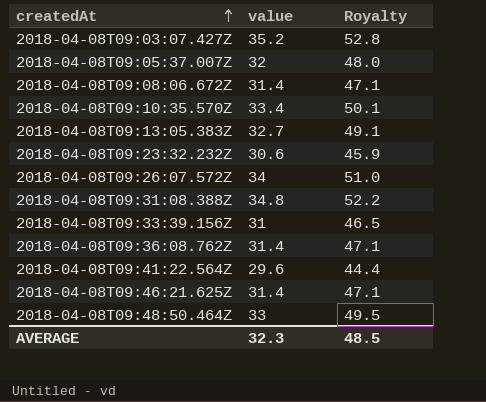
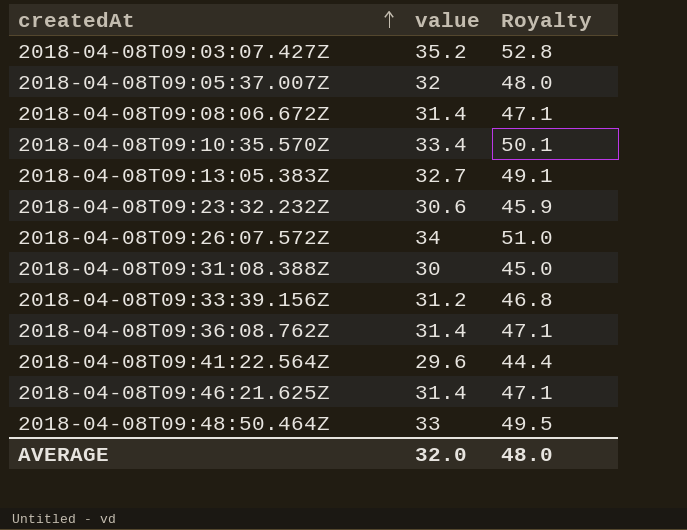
2018-04-08T09:31:08.388Z | value: 34.8 -> 30
2018-04-08T09:31:08.388Z | Royalty: 52.2 -> 45.0
2018-04-08T09:33:39.156Z | value: 31 -> 31.2
2018-04-08T09:33:39.156Z | Royalty: 46.5 -> 46.8
AVERAGE | value: 32.3 -> 32.0
AVERAGE | Royalty: 48.5 -> 48.0

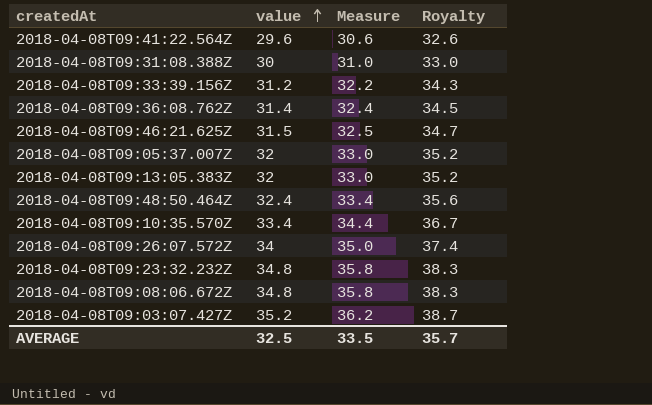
row order: createdAt ascending -> value ascending
column Measure | formula: none -> [value] + 1
column Royalty | formula: [value] * 1.5 -> [value] * 1.1
2018-04-08T09:46:21.625Z | value: 31.4 -> 31.5
2018-04-08T09:13:05.383Z | value: 32.7 -> 32
2018-04-08T09:48:50.464Z | value: 33 -> 32.4
2018-04-08T09:23:32.232Z | value: 30.6 -> 34.8
2018-04-08T09:08:06.672Z | value: 31.4 -> 34.8
AVERAGE | value: 32.0 -> 32.5
AVERAGE | Royalty: 48.0 -> 35.7

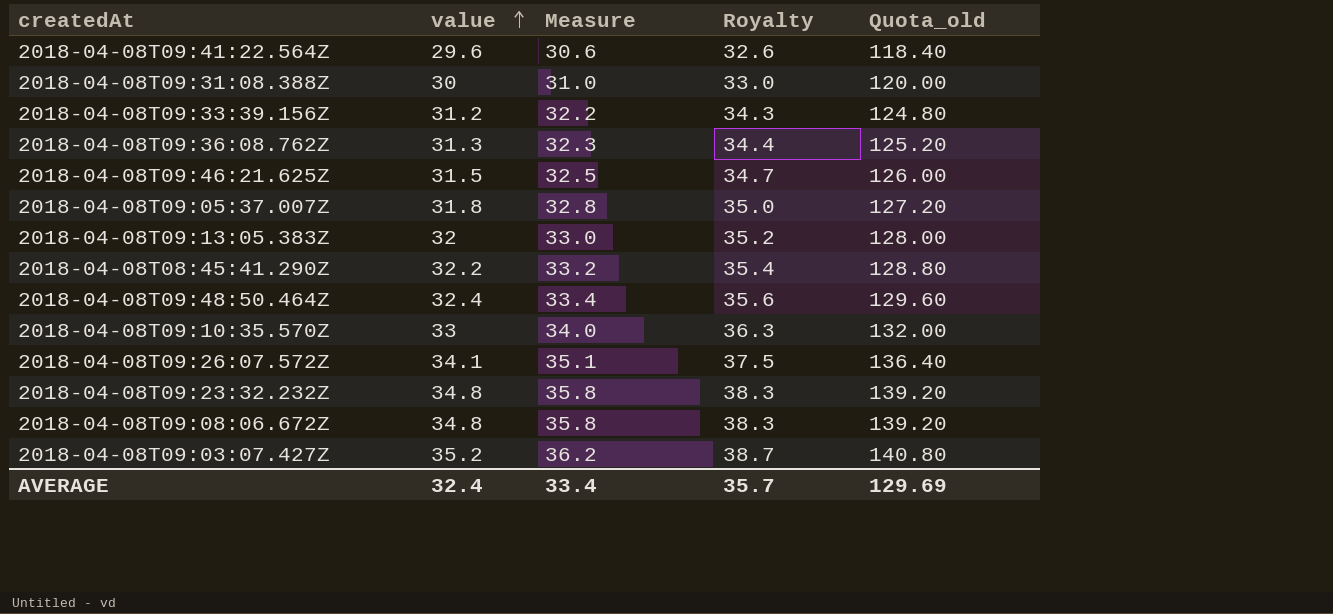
column Quota_old | formula: none -> [value] * 4
2018-04-08T09:36:08.762Z | value: 31.4 -> 31.3
2018-04-08T09:36:08.762Z | Measure: 32.4 -> 32.3
2018-04-08T09:36:08.762Z | Royalty: 34.5 -> 34.4
2018-04-08T09:05:37.007Z | value: 32 -> 31.8
2018-04-08T09:05:37.007Z | Measure: 33.0 -> 32.8
2018-04-08T09:05:37.007Z | Royalty: 35.2 -> 35.0
row 2018-04-08T08:45:41.290Z: none -> 32.2 | 33.2 | 35.4 | 128.80
2018-04-08T09:10:35.570Z | value: 33.4 -> 33
2018-04-08T09:10:35.570Z | Measure: 34.4 -> 34.0
2018-04-08T09:10:35.570Z | Royalty: 36.7 -> 36.3
2018-04-08T09:26:07.572Z | value: 34 -> 34.1
2018-04-08T09:26:07.572Z | Measure: 35.0 -> 35.1
2018-04-08T09:26:07.572Z | Royalty: 37.4 -> 37.5
AVERAGE | value: 32.5 -> 32.4
AVERAGE | Measure: 33.5 -> 33.4

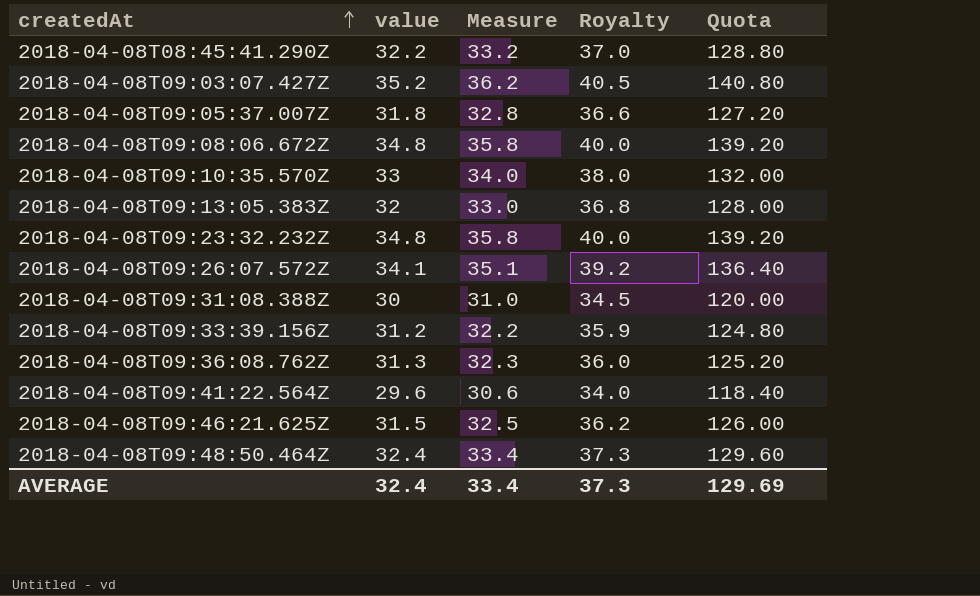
row order: value ascending -> createdAt ascending
column Royalty | formula: [value] * 1.1 -> [value] * 1.15
column name: Quota_old -> Quota
AVERAGE | Royalty: 35.7 -> 37.3

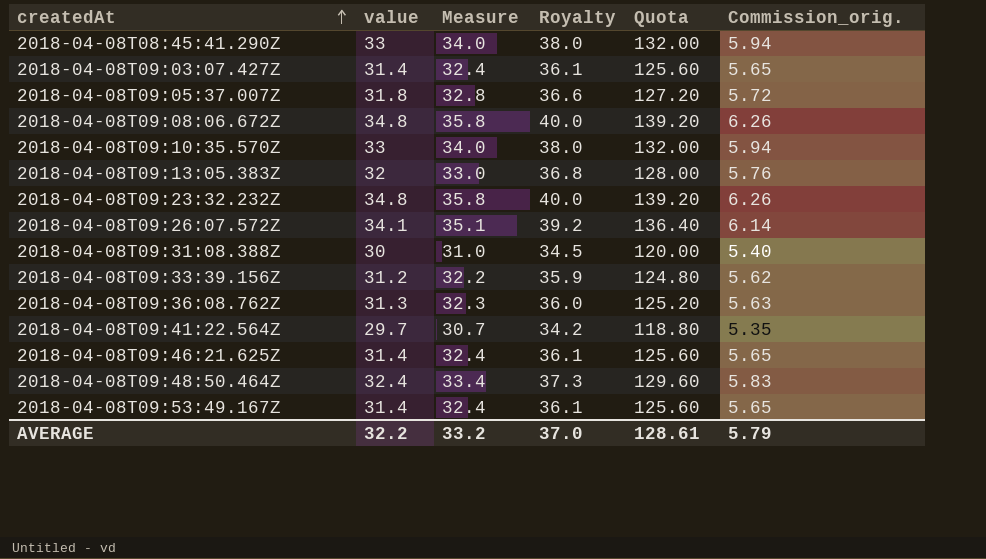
column Commission_orig. | formula: none -> [value] * 0.18
2018-04-08T08:45:41.290Z | value: 32.2 -> 33
2018-04-08T08:45:41.290Z | Measure: 33.2 -> 34.0
2018-04-08T08:45:41.290Z | Royalty: 37.0 -> 38.0
2018-04-08T08:45:41.290Z | Quota: 128.80 -> 132.00
2018-04-08T09:03:07.427Z | value: 35.2 -> 31.4
2018-04-08T09:03:07.427Z | Measure: 36.2 -> 32.4
2018-04-08T09:03:07.427Z | Royalty: 40.5 -> 36.1
2018-04-08T09:03:07.427Z | Quota: 140.80 -> 125.60
2018-04-08T09:41:22.564Z | value: 29.6 -> 29.7
2018-04-08T09:41:22.564Z | Measure: 30.6 -> 30.7
2018-04-08T09:41:22.564Z | Royalty: 34.0 -> 34.2
2018-04-08T09:41:22.564Z | Quota: 118.40 -> 118.80
2018-04-08T09:46:21.625Z | value: 31.5 -> 31.4
2018-04-08T09:46:21.625Z | Measure: 32.5 -> 32.4
2018-04-08T09:46:21.625Z | Royalty: 36.2 -> 36.1
2018-04-08T09:46:21.625Z | Quota: 126.00 -> 125.60
row 2018-04-08T09:53:49.167Z: none -> 31.4 | 32.4 | 36.1 | 125.60 | 5.65
AVERAGE | value: 32.4 -> 32.2
AVERAGE | Measure: 33.4 -> 33.2
AVERAGE | Royalty: 37.3 -> 37.0
AVERAGE | Quota: 129.69 -> 128.61

